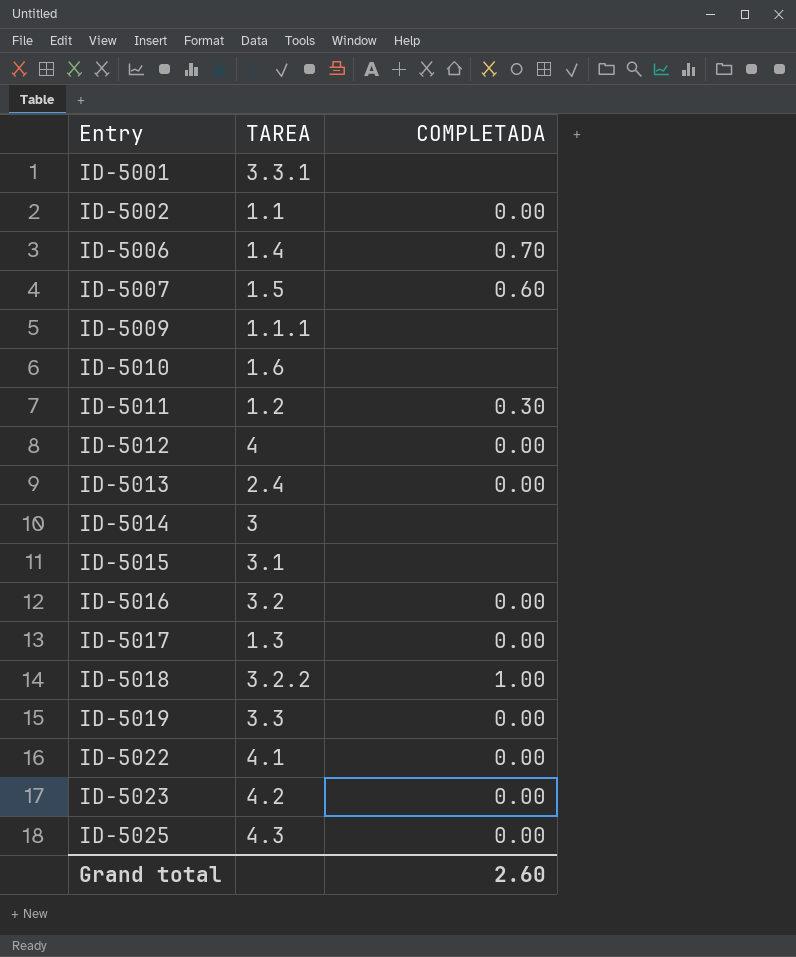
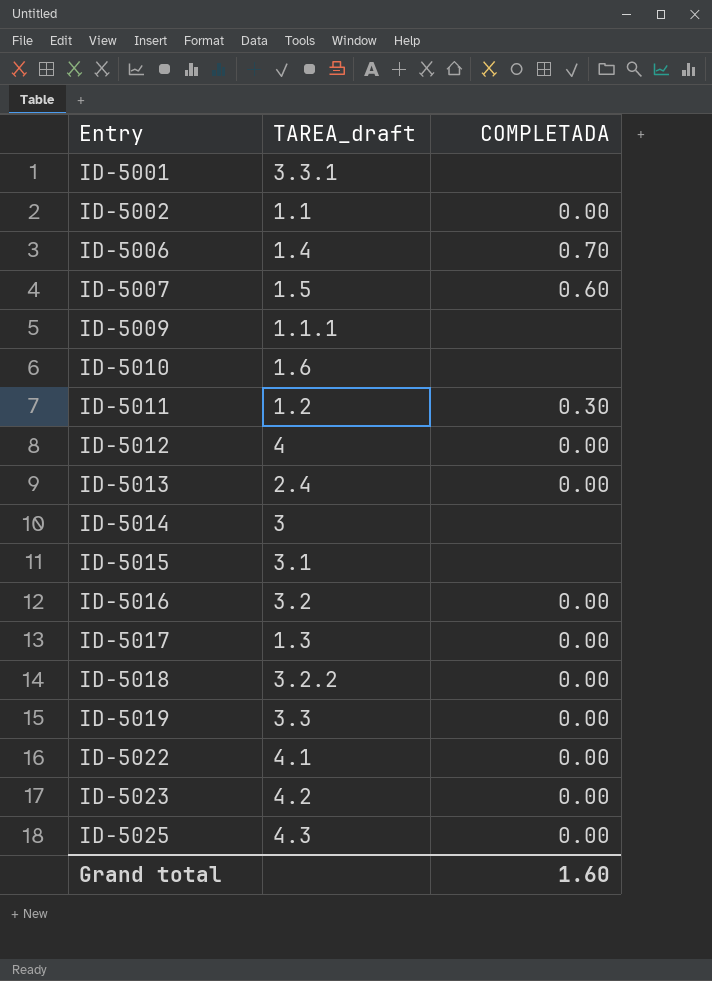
column name: TAREA -> TAREA_draft
ID-5018 | COMPLETADA: 1.00 -> 0.00
Grand total | COMPLETADA: 2.60 -> 1.60

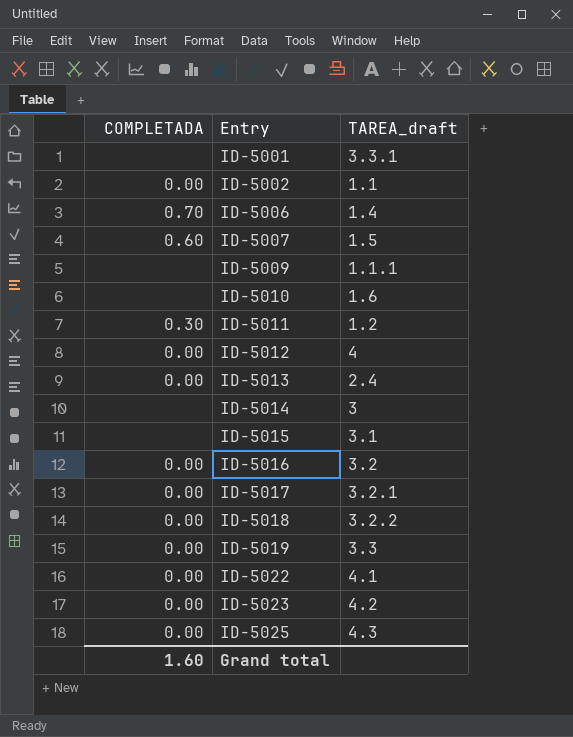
column COMPLETADA | position: 3 -> 1
ID-5017 | TAREA_draft: 1.3 -> 3.2.1

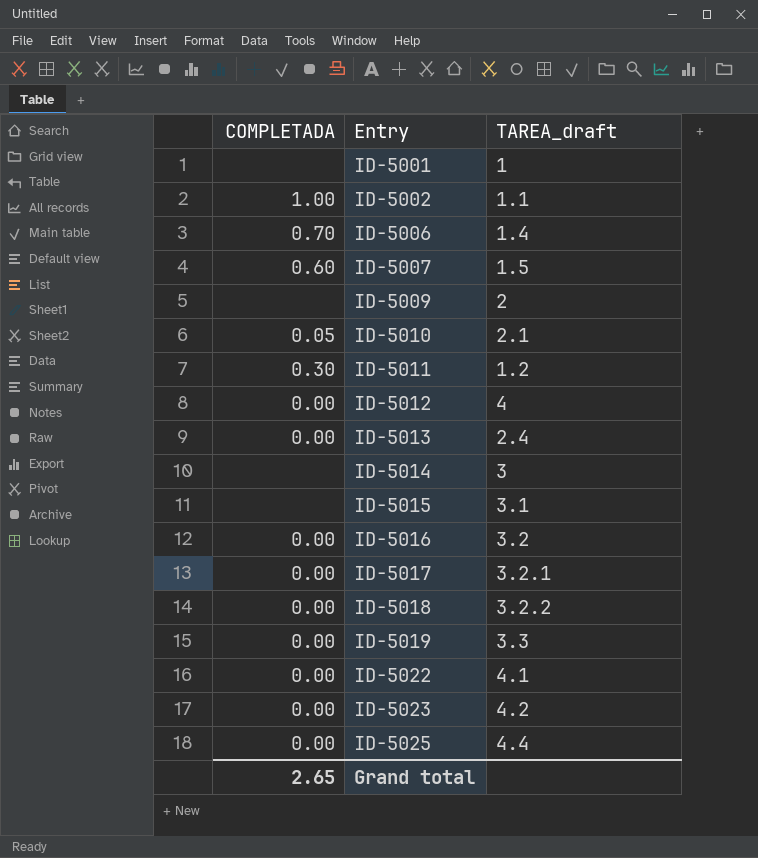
ID-5001 | TAREA_draft: 3.3.1 -> 1
ID-5002 | COMPLETADA: 0.00 -> 1.00
ID-5009 | TAREA_draft: 1.1.1 -> 2
ID-5010 | COMPLETADA: none -> 0.05
ID-5010 | TAREA_draft: 1.6 -> 2.1
ID-5025 | TAREA_draft: 4.3 -> 4.4
Grand total | COMPLETADA: 1.60 -> 2.65

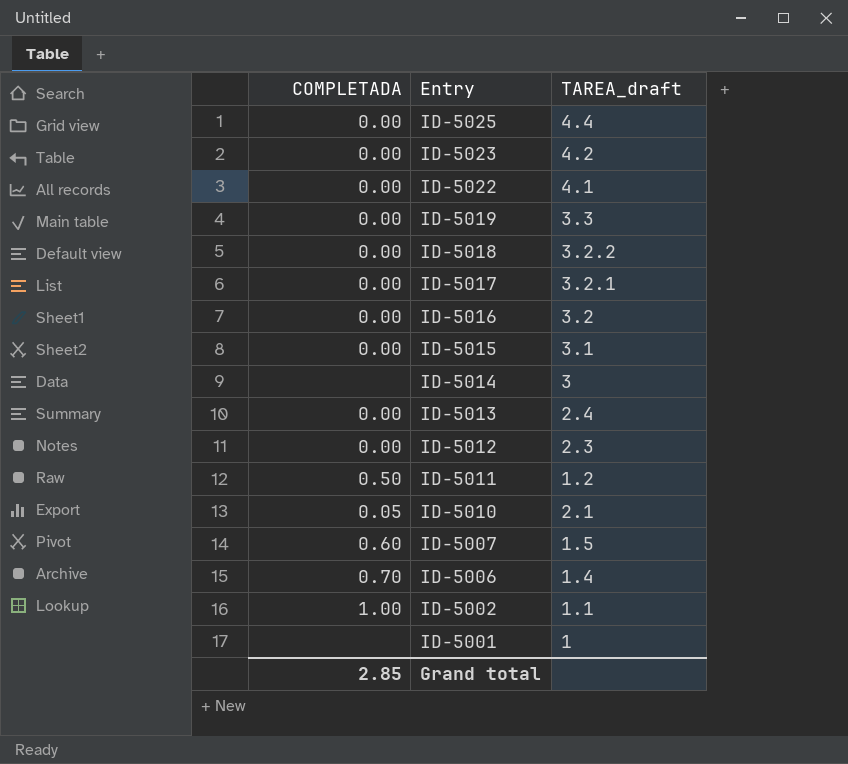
row order: Entry ascending -> Entry descending
row ID-5009: none | 2 -> none
ID-5015 | COMPLETADA: none -> 0.00
ID-5012 | TAREA_draft: 4 -> 2.3
ID-5011 | COMPLETADA: 0.30 -> 0.50
Grand total | COMPLETADA: 2.65 -> 2.85

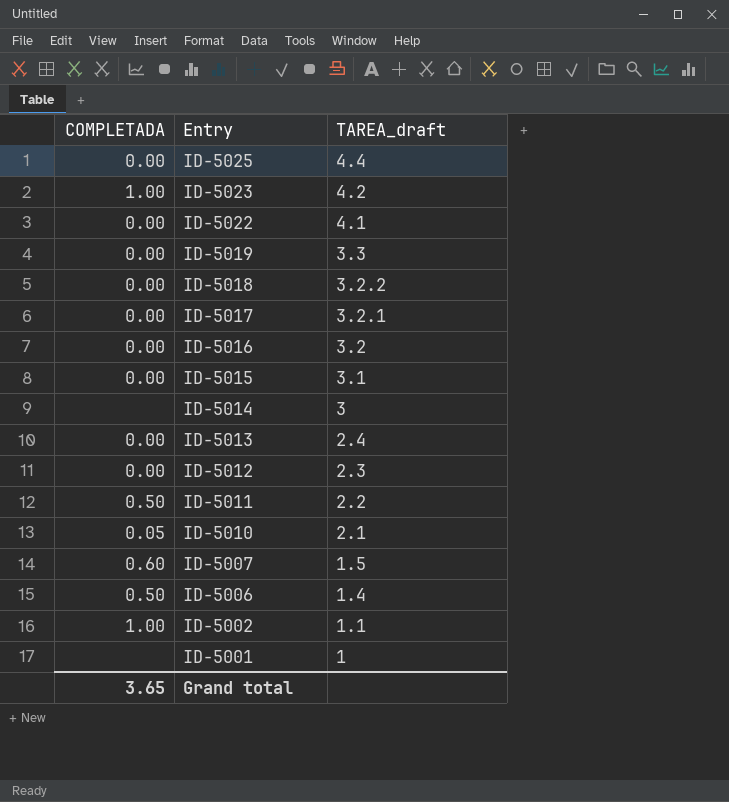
ID-5023 | COMPLETADA: 0.00 -> 1.00
ID-5011 | TAREA_draft: 1.2 -> 2.2
ID-5006 | COMPLETADA: 0.70 -> 0.50
Grand total | COMPLETADA: 2.85 -> 3.65

